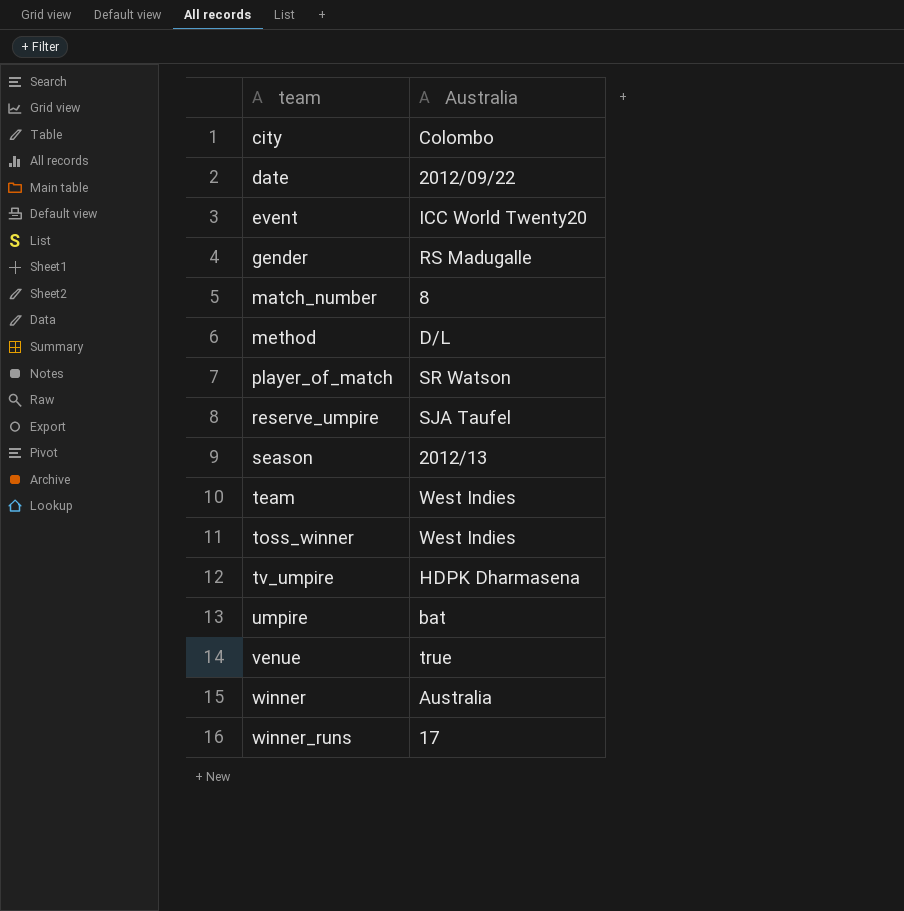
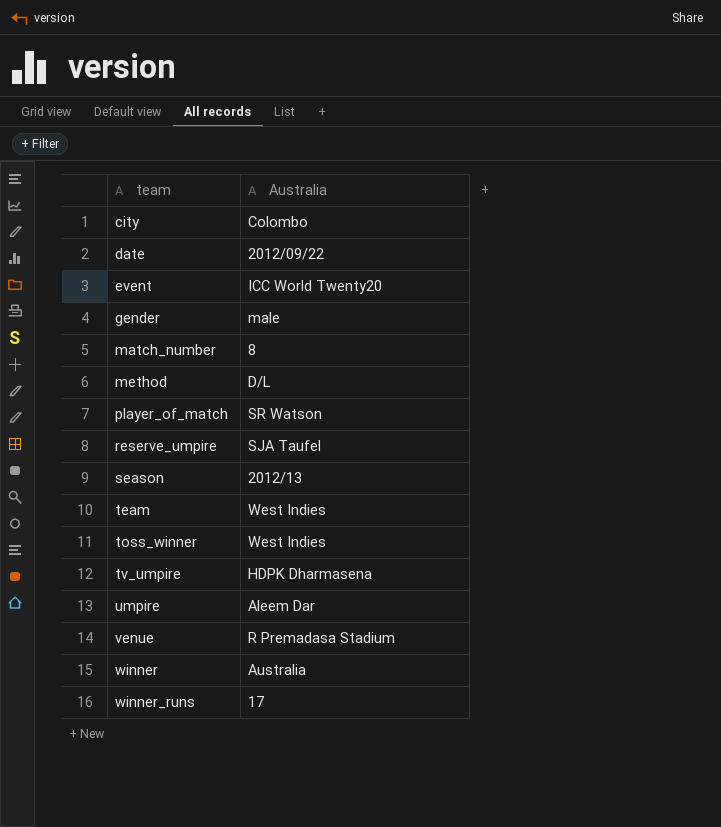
gender | Australia: RS Madugalle -> male
umpire | Australia: bat -> Aleem Dar
venue | Australia: true -> R Premadasa Stadium

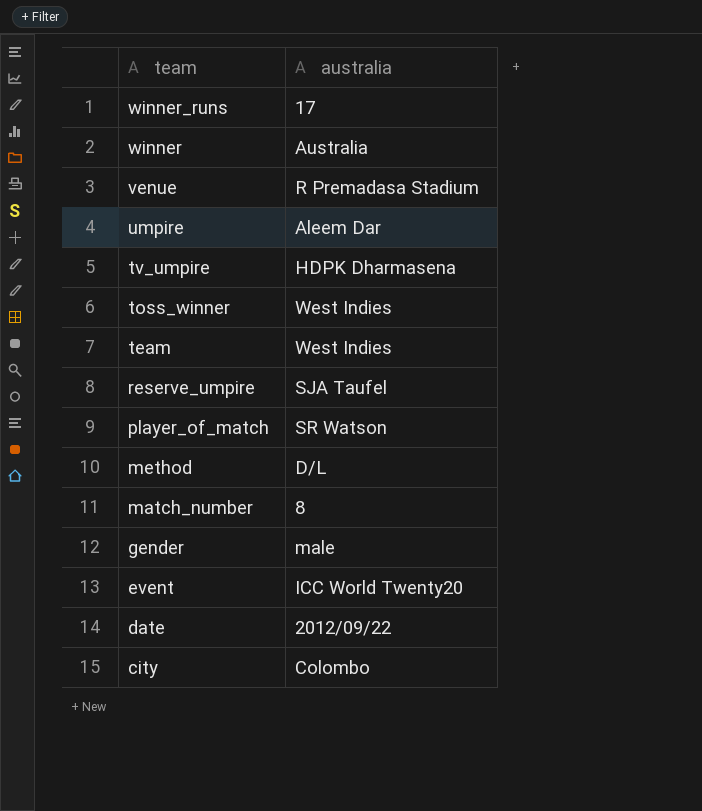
row order: team ascending -> team descending
column name: Australia -> australia
row season: 2012/13 -> none

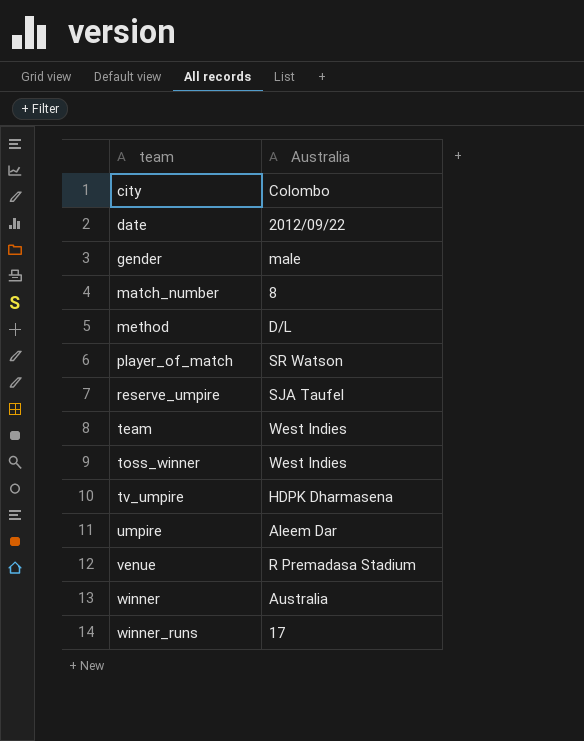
row order: team descending -> team ascending
column name: australia -> Australia
row event: ICC World Twenty20 -> none

